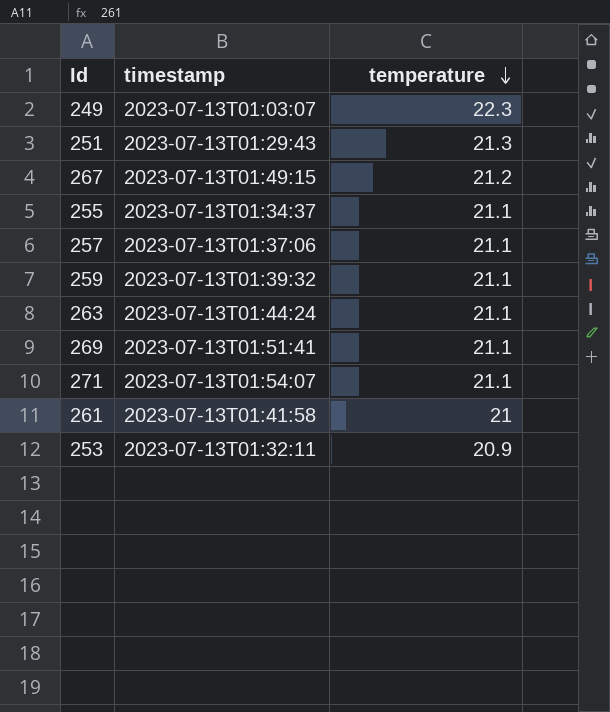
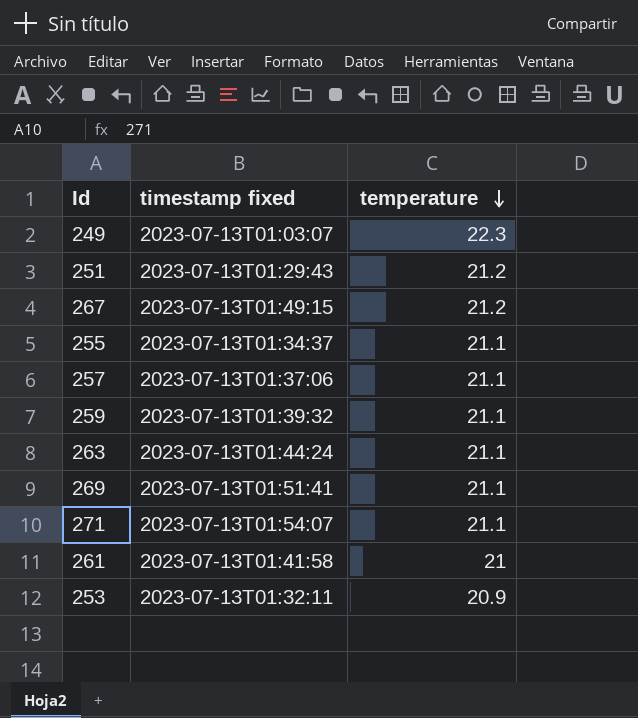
column name: timestamp -> timestamp fixed
251 | temperature: 21.3 -> 21.2

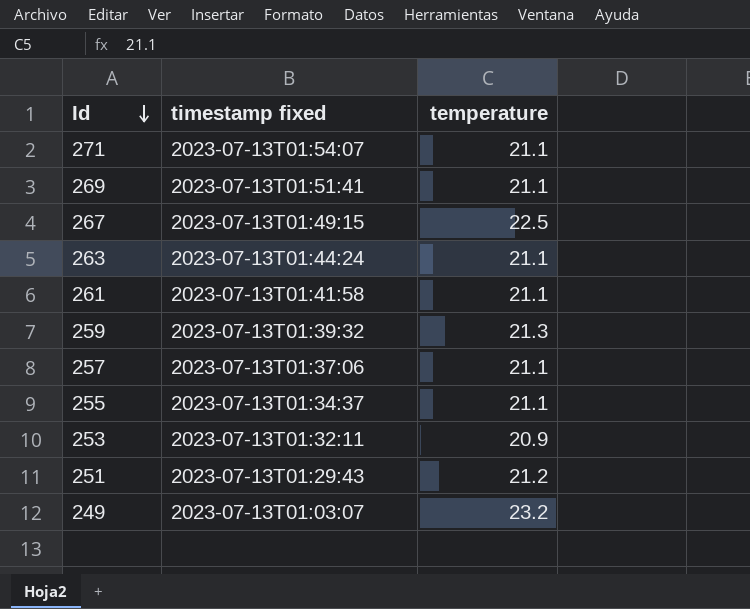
row order: temperature descending -> Id descending
267 | temperature: 21.2 -> 22.5
261 | temperature: 21 -> 21.1
259 | temperature: 21.1 -> 21.3
249 | temperature: 22.3 -> 23.2

